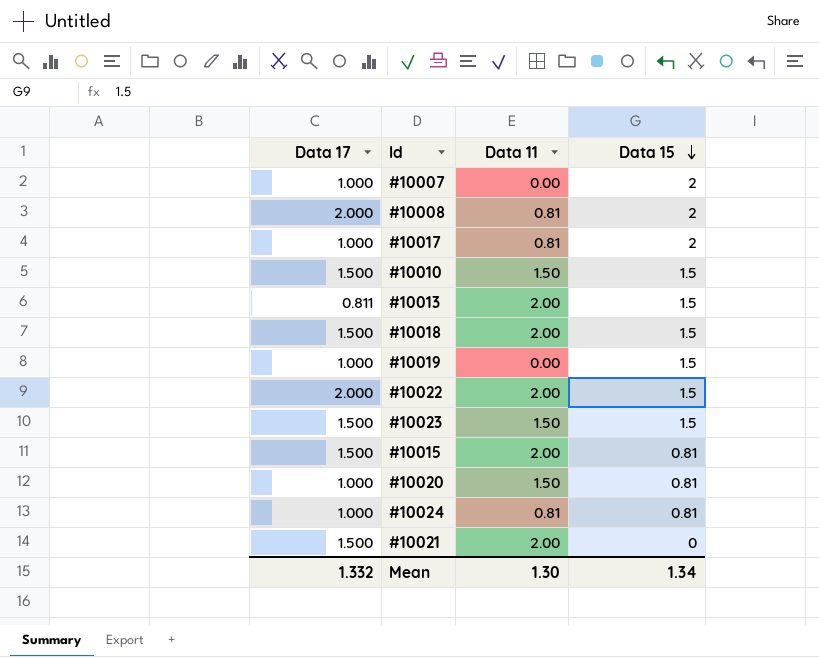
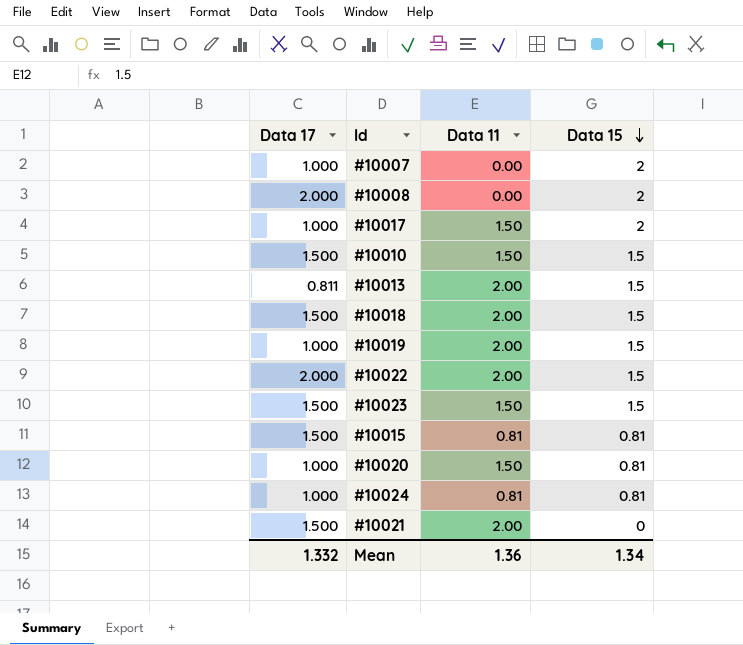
#10008 | Data 11: 0.81 -> 0.00
#10017 | Data 11: 0.81 -> 1.50
#10019 | Data 11: 0.00 -> 2.00
#10015 | Data 11: 2.00 -> 0.81
Mean | Data 11: 1.30 -> 1.36

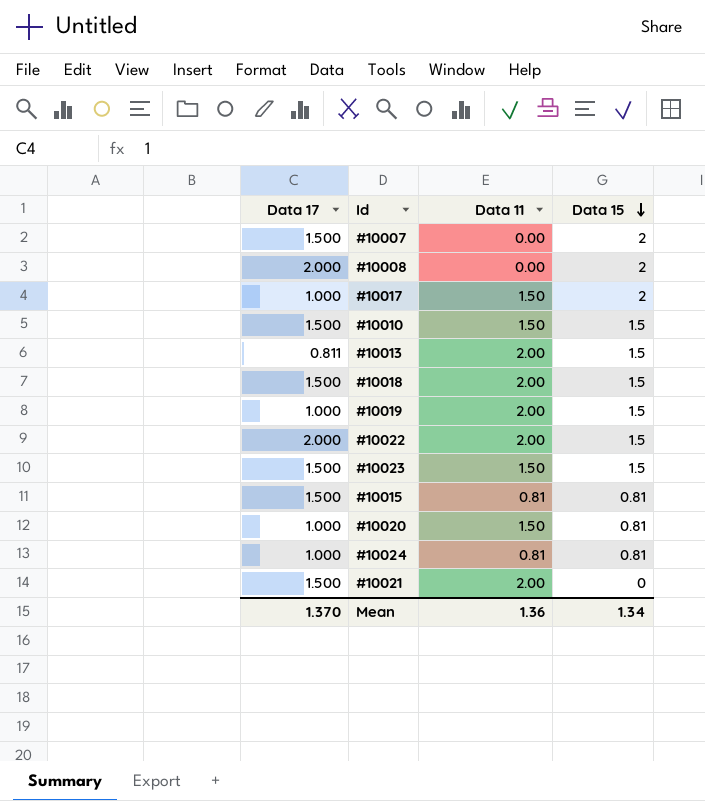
#10007 | Data 17: 1.000 -> 1.500
Mean | Data 17: 1.332 -> 1.370

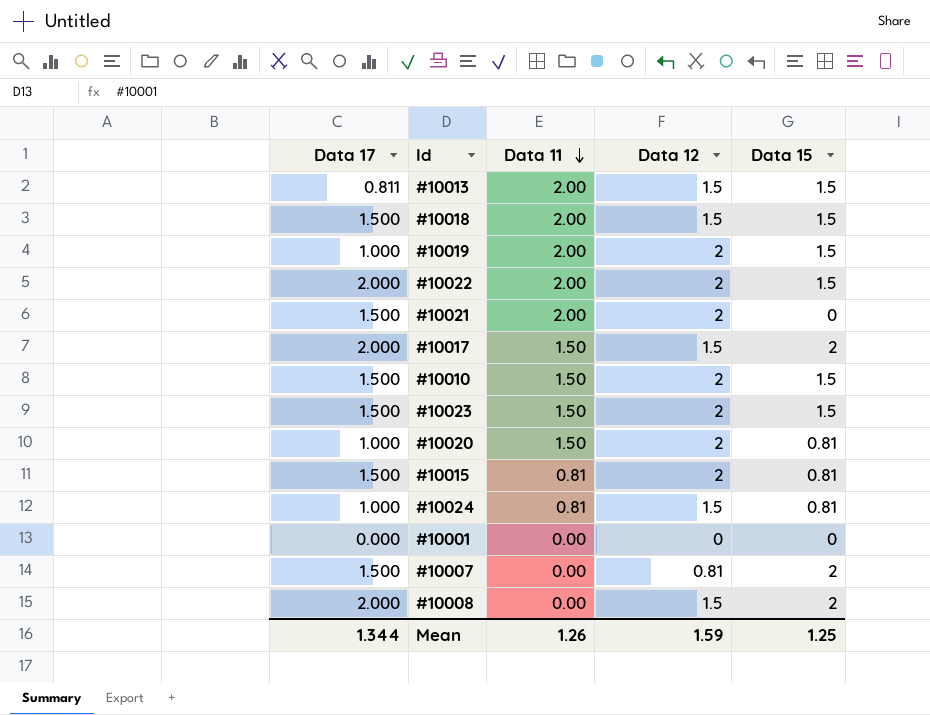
row order: Data 15 descending -> Data 11 descending
column Data 12 | position: none -> 4
#10017 | Data 17: 1.000 -> 2.000
row #10001: none -> 0.000 | 0.00 | 0 | 0
Mean | Data 17: 1.370 -> 1.344
Mean | Data 11: 1.36 -> 1.26
Mean | Data 15: 1.34 -> 1.25

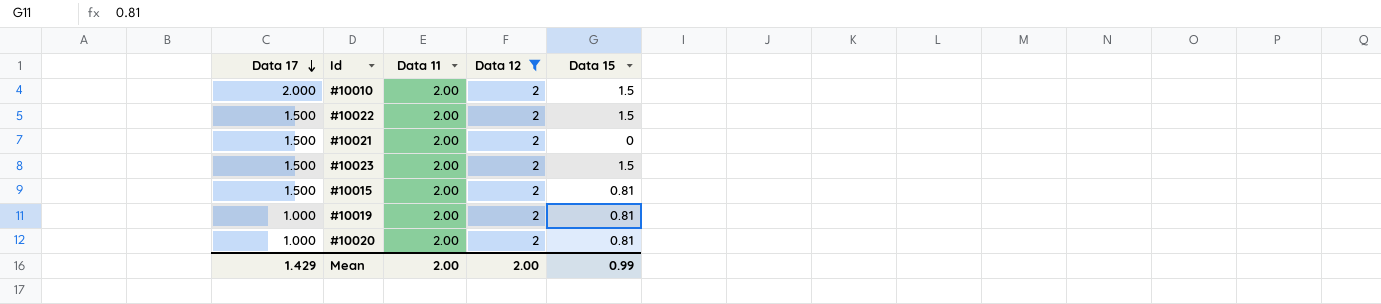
filter: none -> Data 12 = 2
row order: Data 11 descending -> Data 17 descending
#10010 | Data 17: 1.500 -> 2.000
#10010 | Data 11: 1.50 -> 2.00
#10022 | Data 17: 2.000 -> 1.500
#10023 | Data 11: 1.50 -> 2.00
#10015 | Data 11: 0.81 -> 2.00
#10019 | Data 15: 1.5 -> 0.81
#10020 | Data 11: 1.50 -> 2.00
Mean | Data 17: 1.344 -> 1.429
Mean | Data 11: 1.26 -> 2.00
Mean | Data 12: 1.59 -> 2.00
Mean | Data 15: 1.25 -> 0.99

